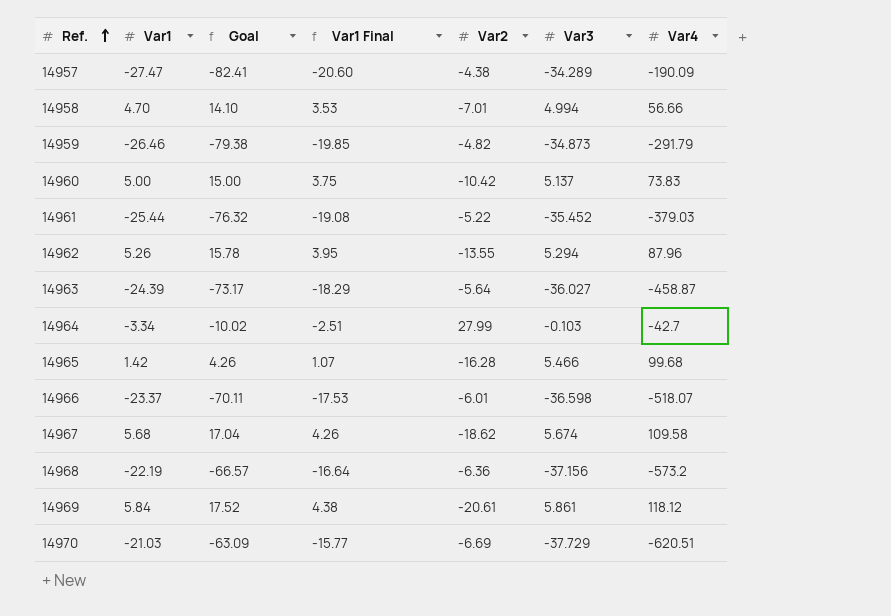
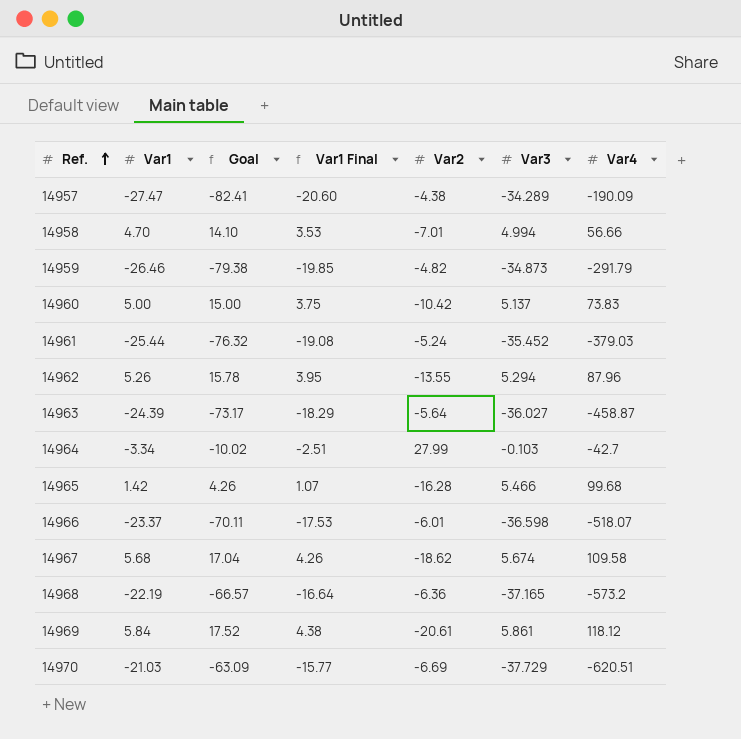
14961 | Var2: -5.22 -> -5.24
14968 | Var3: -37.156 -> -37.165

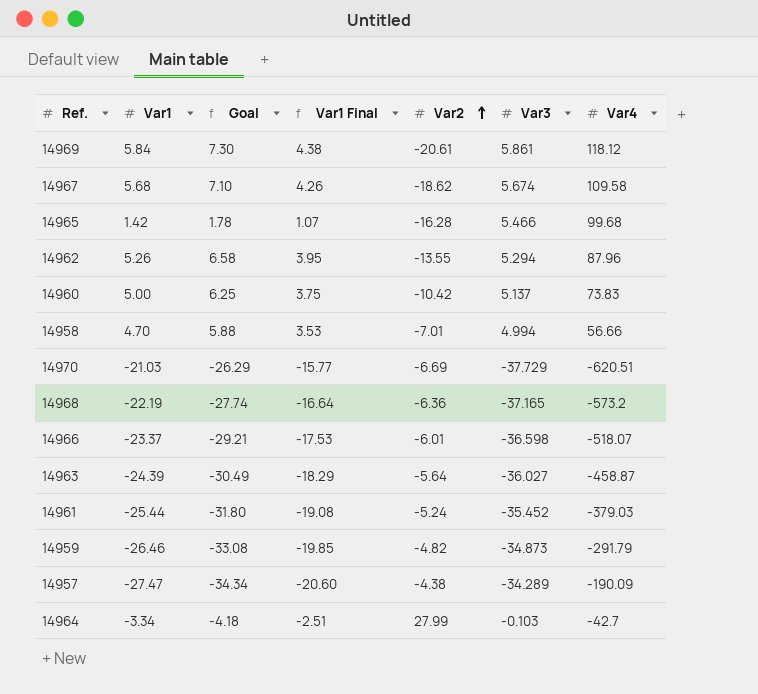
row order: Ref. ascending -> Var2 ascending
column Goal | formula: [Var1] * 3 -> [Var1] * 1.25

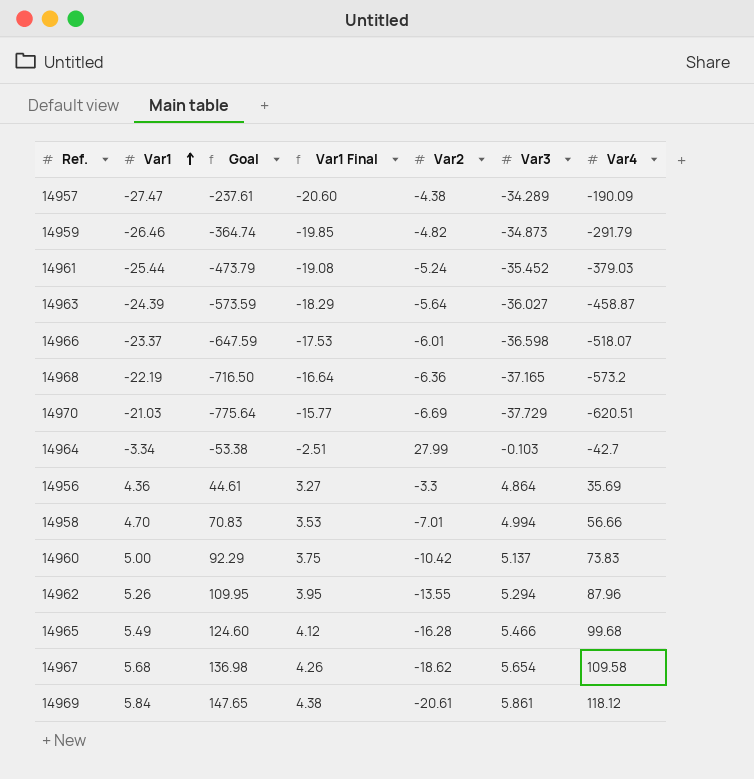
row order: Var2 ascending -> Var1 ascending
column Goal | formula: [Var1] * 1.25 -> [Var4] * 1.25
row 14956: none -> 4.36 | 44.61 | 3.27 | -3.3 | 4.864 | 35.69
14965 | Var1: 1.42 -> 5.49
14965 | Var1 Final: 1.07 -> 4.12
14967 | Var3: 5.674 -> 5.654

